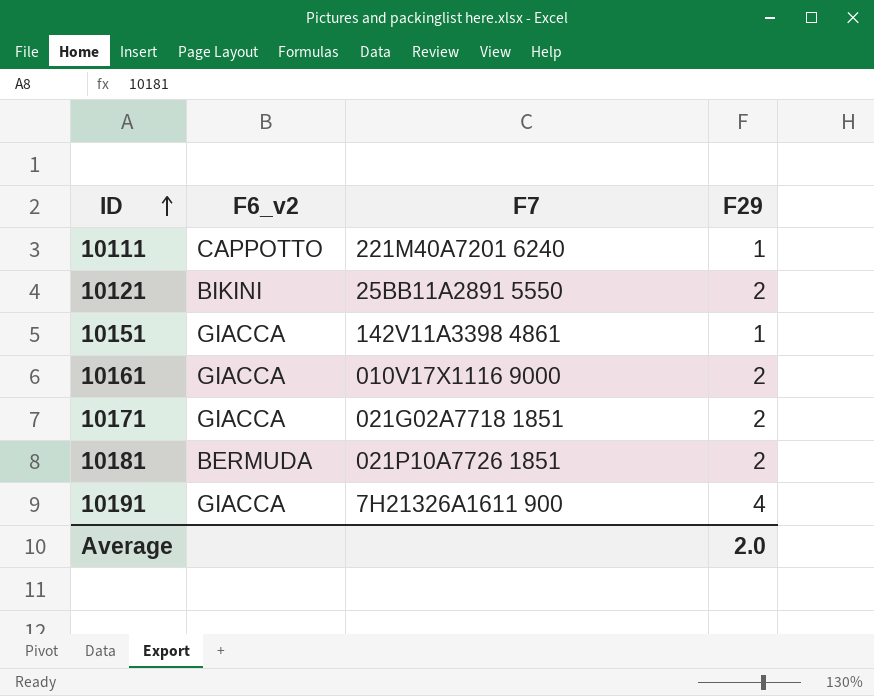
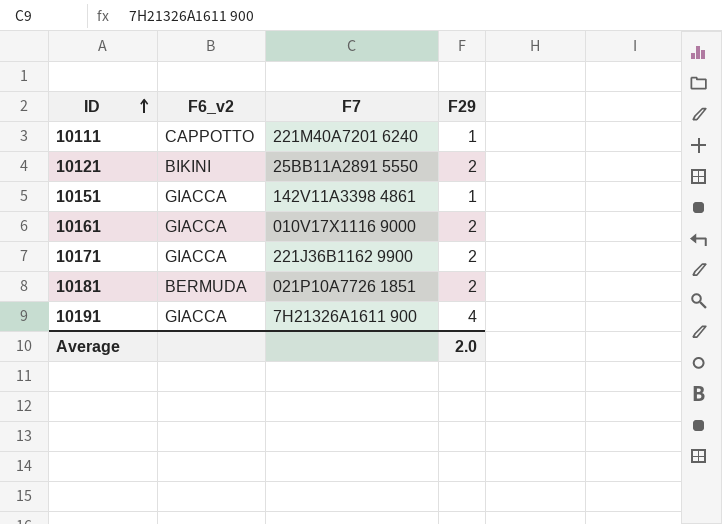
10171 | F7: 021G02A7718 1851 -> 221J36B1162 9900

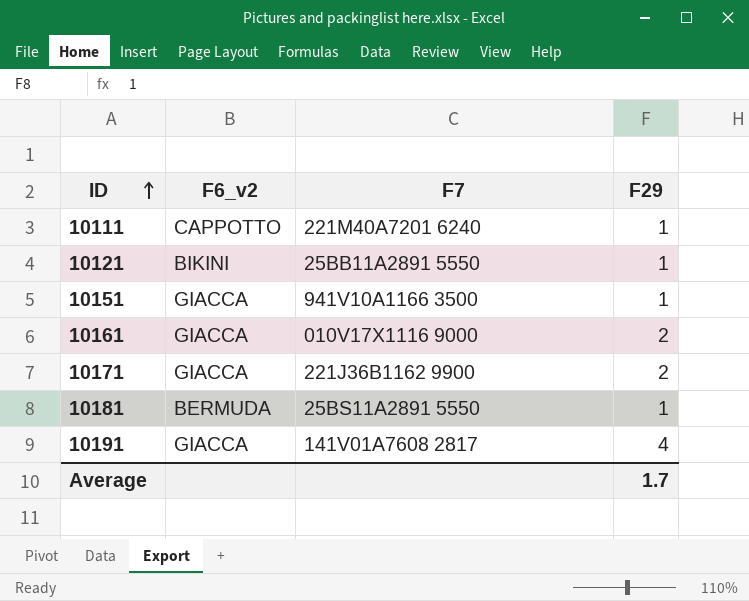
10121 | F29: 2 -> 1
10151 | F7: 142V11A3398 4861 -> 941V10A1166 3500
10181 | F7: 021P10A7726 1851 -> 25BS11A2891 5550
10181 | F29: 2 -> 1
10191 | F7: 7H21326A1611 900 -> 141V01A7608 2817
Average | F29: 2.0 -> 1.7

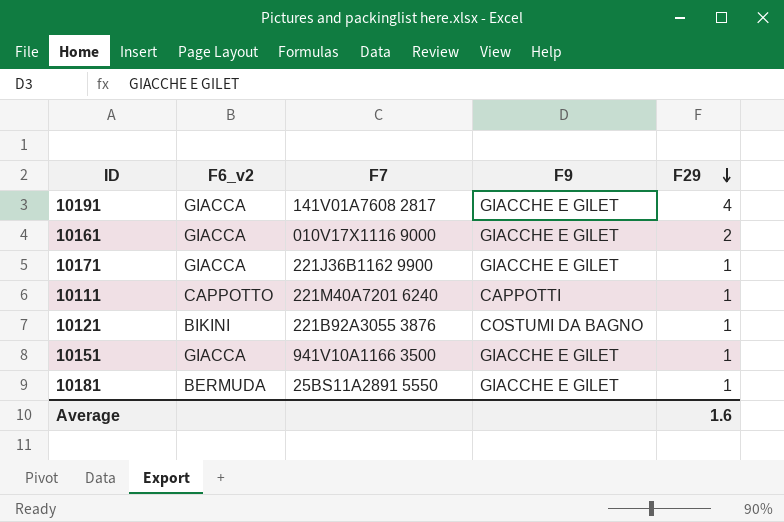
row order: ID ascending -> F29 descending
column F9 | position: none -> 4
10171 | F29: 2 -> 1
10121 | F7: 25BB11A2891 5550 -> 221B92A3055 3876
Average | F29: 1.7 -> 1.6

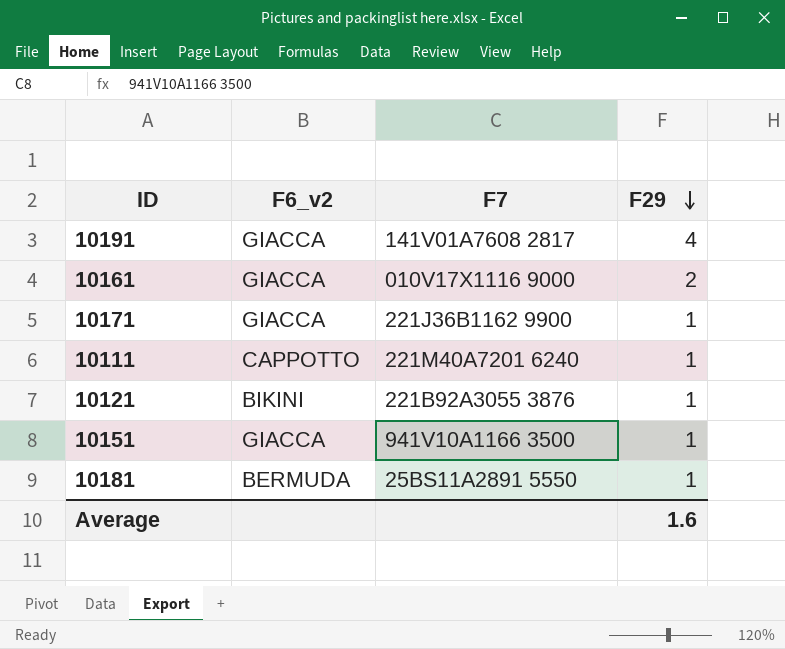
column F9 | position: 4 -> none

